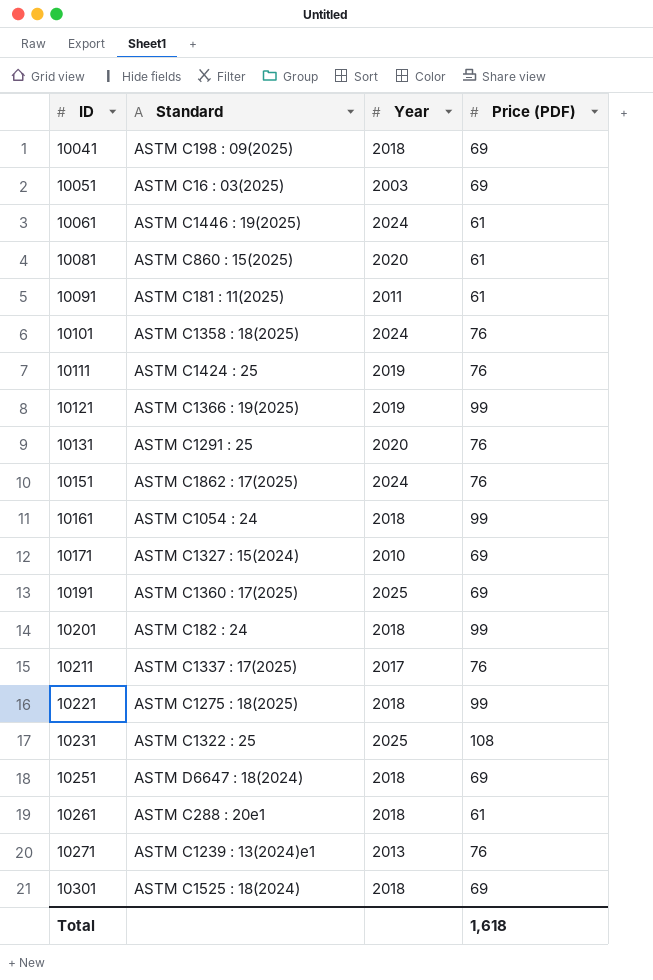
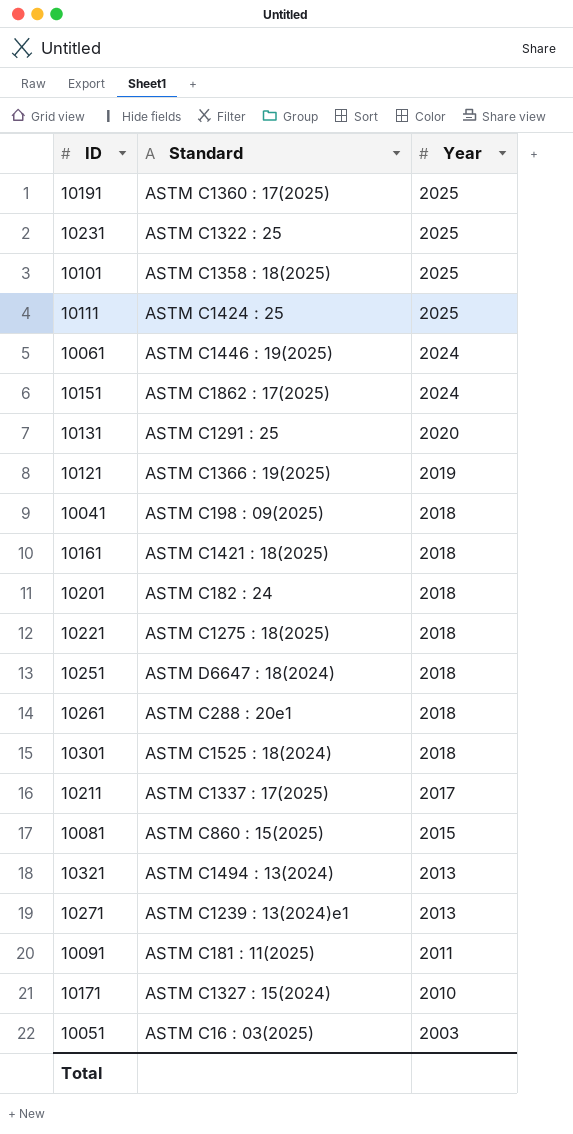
row order: ID ascending -> Year descending
column Price (PDF) | position: 4 -> none
10101 | Year: 2024 -> 2025
10111 | Year: 2019 -> 2025
10161 | Standard: ASTM C1054 : 24 -> ASTM C1421 : 18(2025)
10081 | Year: 2020 -> 2015
row 10321: none -> ASTM C1494 : 13(2024) | 2013

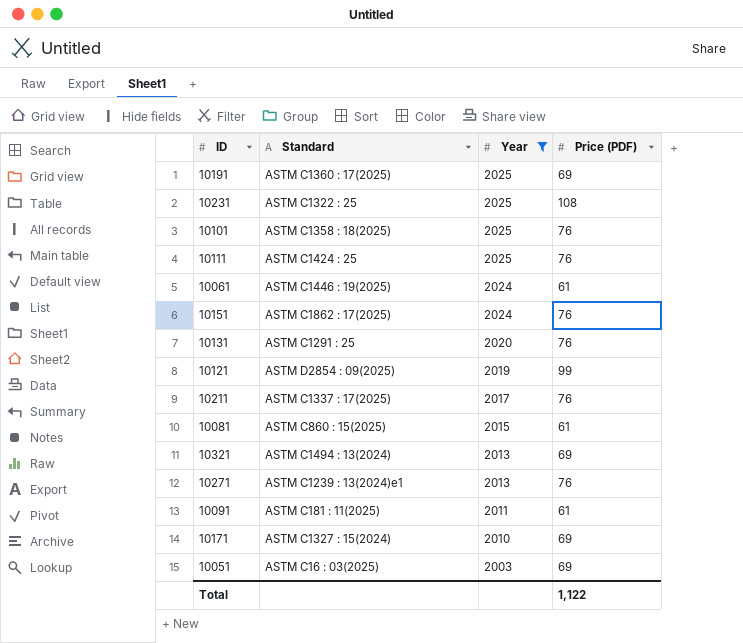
filter: none -> Year != 2018
column Price (PDF) | position: none -> 4
10121 | Standard: ASTM C1366 : 19(2025) -> ASTM D2854 : 09(2025)

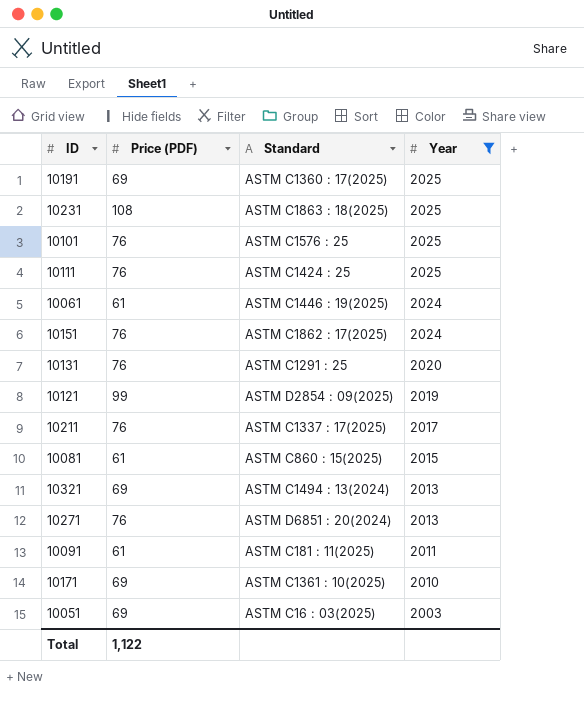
column Price (PDF) | position: 4 -> 2
10231 | Standard: ASTM C1322 : 25 -> ASTM C1863 : 18(2025)
10101 | Standard: ASTM C1358 : 18(2025) -> ASTM C1576 : 25
10271 | Standard: ASTM C1239 : 13(2024)e1 -> ASTM D6851 : 20(2024)
10171 | Standard: ASTM C1327 : 15(2024) -> ASTM C1361 : 10(2025)

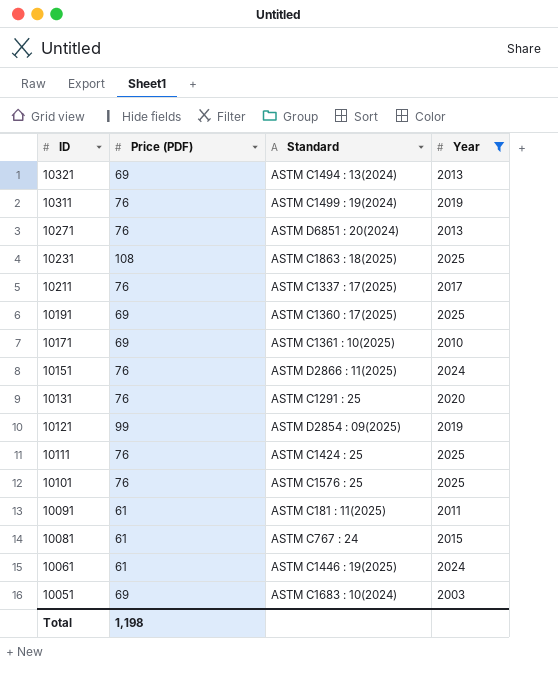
row order: Year descending -> ID descending
row 10311: none -> 76 | ASTM C1499 : 19(2024) | 2019
10151 | Standard: ASTM C1862 : 17(2025) -> ASTM D2866 : 11(2025)
10081 | Standard: ASTM C860 : 15(2025) -> ASTM C767 : 24
10051 | Standard: ASTM C16 : 03(2025) -> ASTM C1683 : 10(2024)
Total | Price (PDF): 1,122 -> 1,198

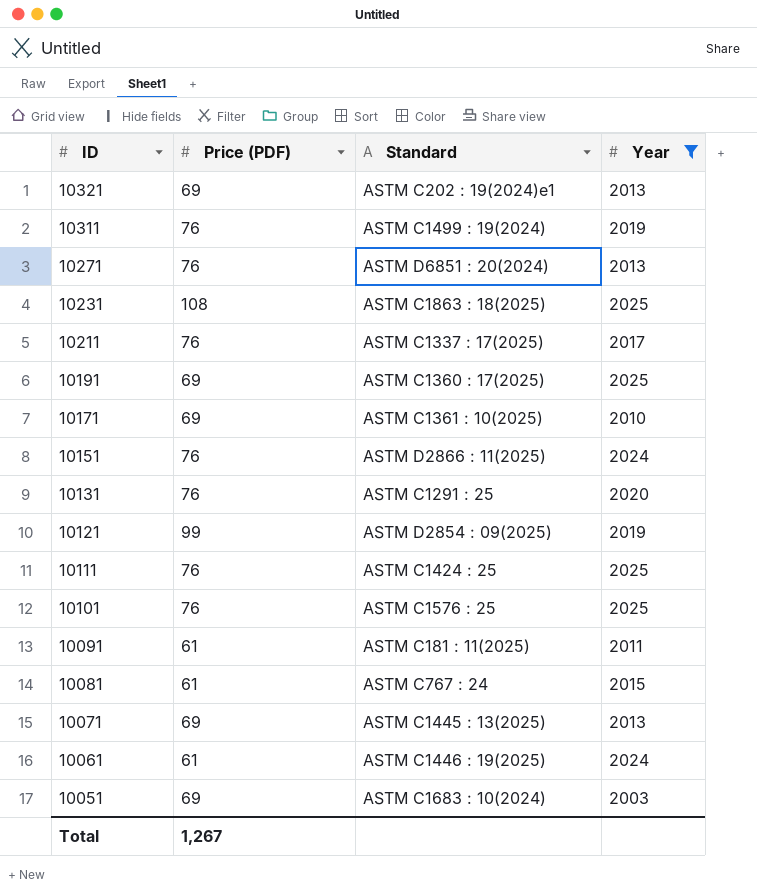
10321 | Standard: ASTM C1494 : 13(2024) -> ASTM C202 : 19(2024)e1
row 10071: none -> 69 | ASTM C1445 : 13(2025) | 2013
Total | Price (PDF): 1,198 -> 1,267

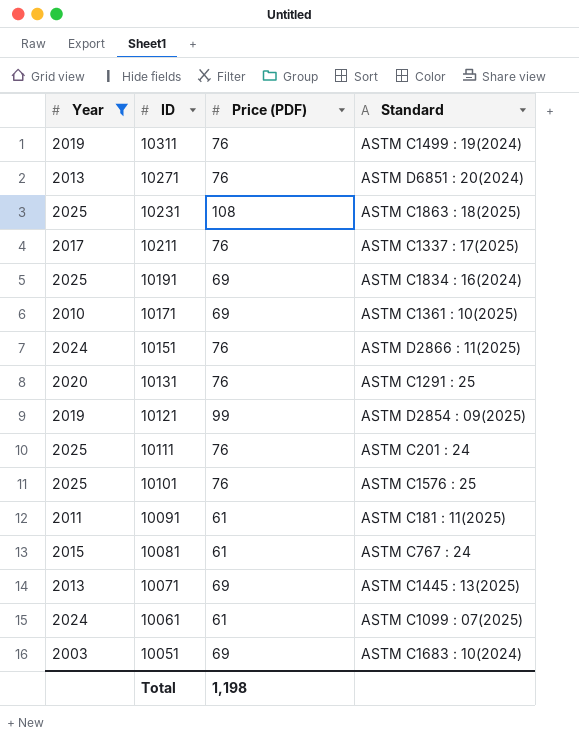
column Year | position: 4 -> 1
row 10321: 69 | ASTM C202 : 19(2024)e1 | 2013 -> none
10191 | Standard: ASTM C1360 : 17(2025) -> ASTM C1834 : 16(2024)
10111 | Standard: ASTM C1424 : 25 -> ASTM C201 : 24
10061 | Standard: ASTM C1446 : 19(2025) -> ASTM C1099 : 07(2025)
Total | Price (PDF): 1,267 -> 1,198

